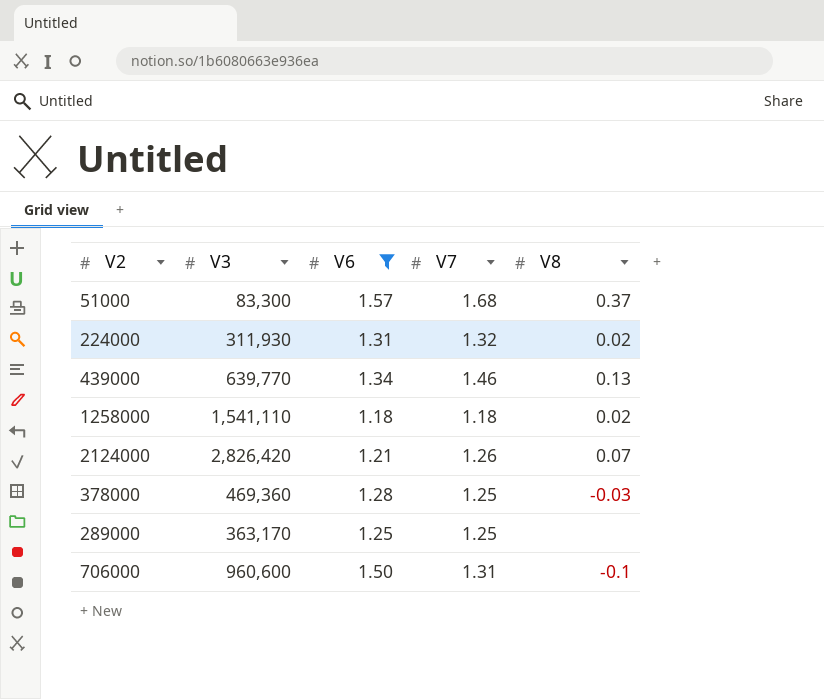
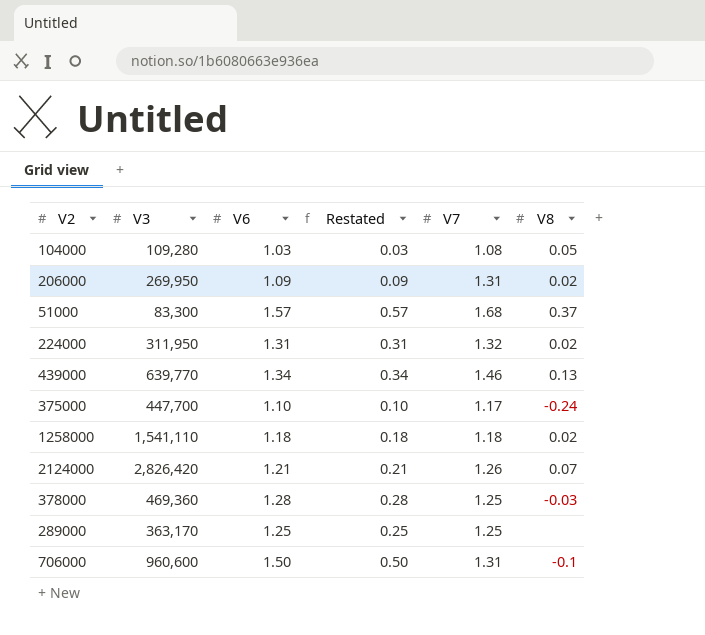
filter: V6 >= 1.18 -> none
column Restated | formula: none -> [V6] - 1
224000 | V3: 311,930 -> 311,950

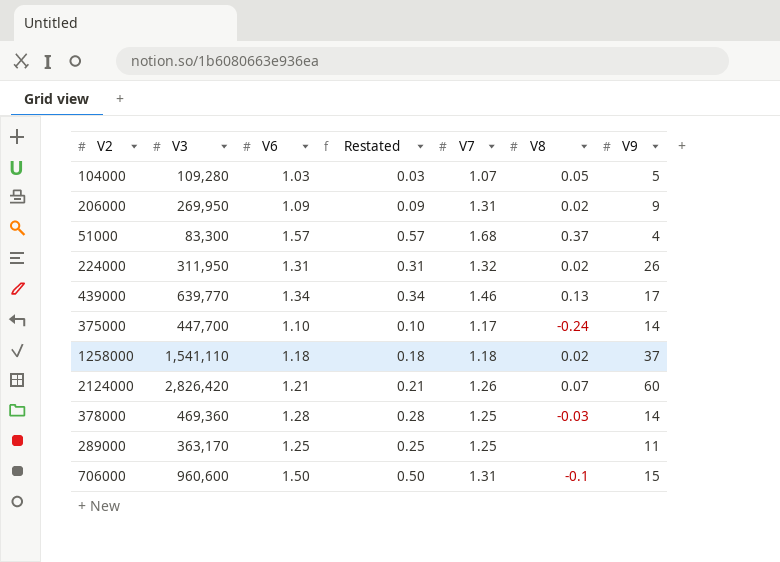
column V9 | position: none -> 7
104000 | V7: 1.08 -> 1.07

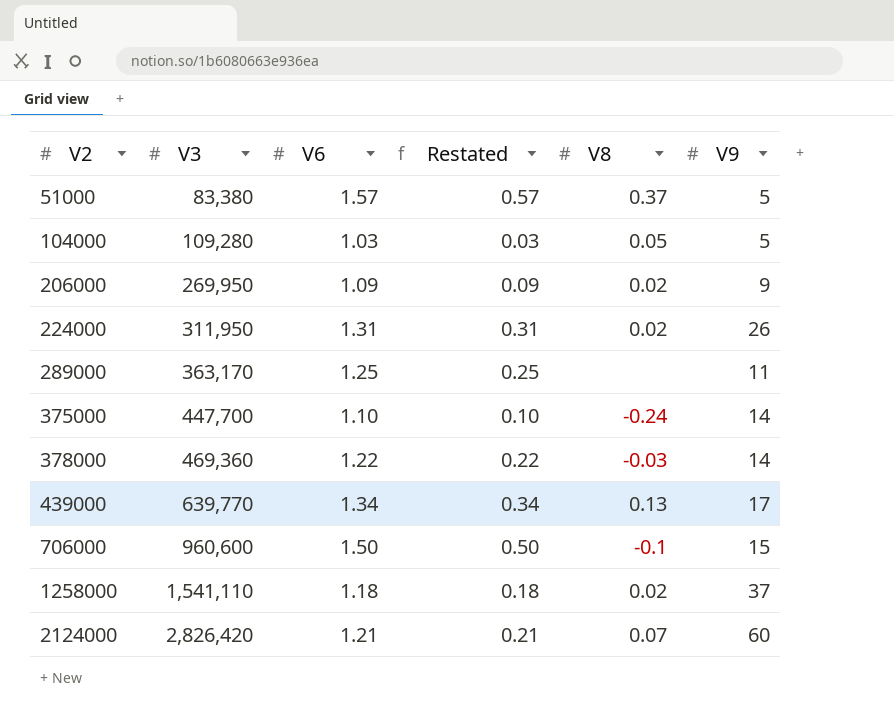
row order: none -> V2 ascending
column V7 | position: 5 -> none
51000 | V3: 83,300 -> 83,380
51000 | V9: 4 -> 5
378000 | V6: 1.28 -> 1.22
378000 | Restated: 0.28 -> 0.22

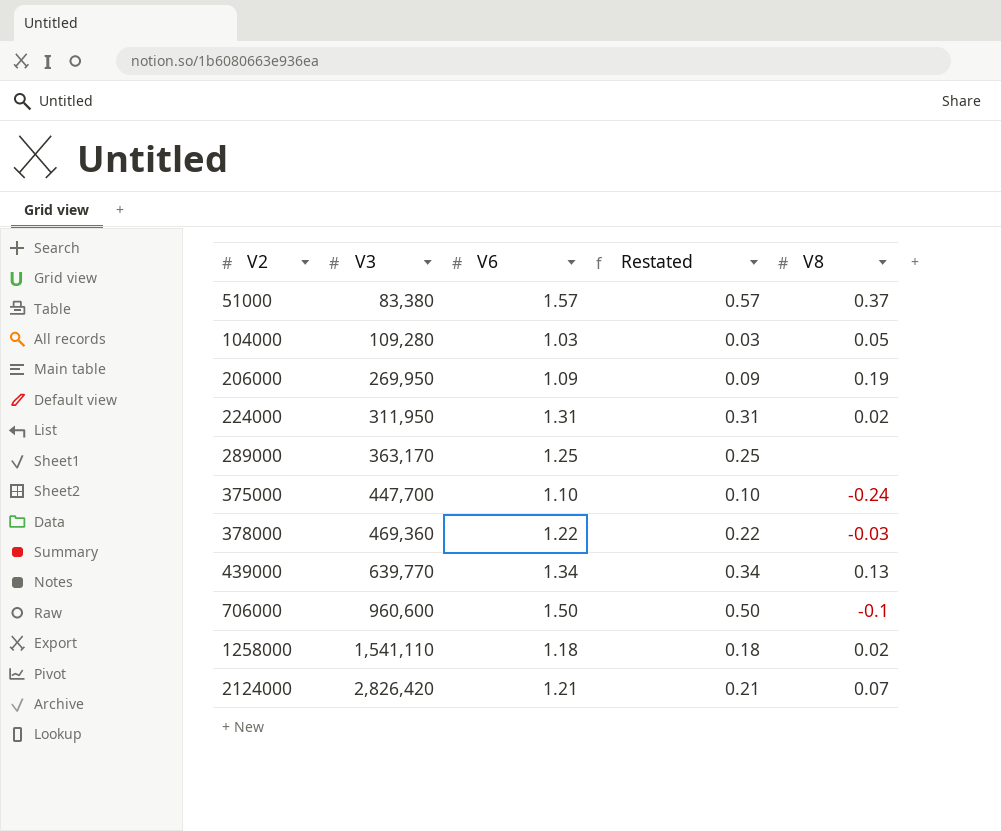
column V9 | position: 6 -> none
206000 | V8: 0.02 -> 0.19

